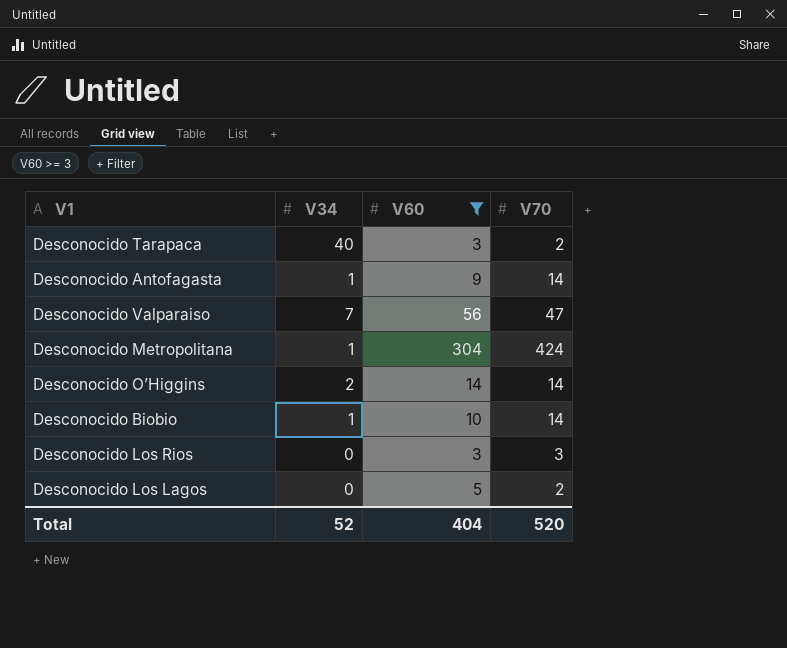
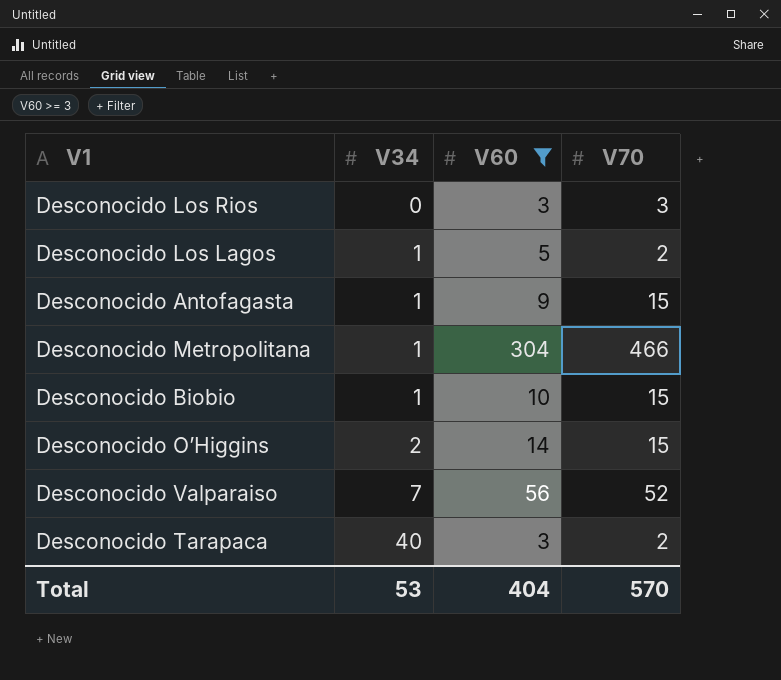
row order: none -> V34 ascending
Desconocido Los Lagos | V34: 0 -> 1
Desconocido Antofagasta | V70: 14 -> 15
Desconocido Metropolitana | V70: 424 -> 466
Desconocido Biobio | V70: 14 -> 15
Desconocido O’Higgins | V70: 14 -> 15
Desconocido Valparaiso | V70: 47 -> 52
Total | V34: 52 -> 53
Total | V70: 520 -> 570

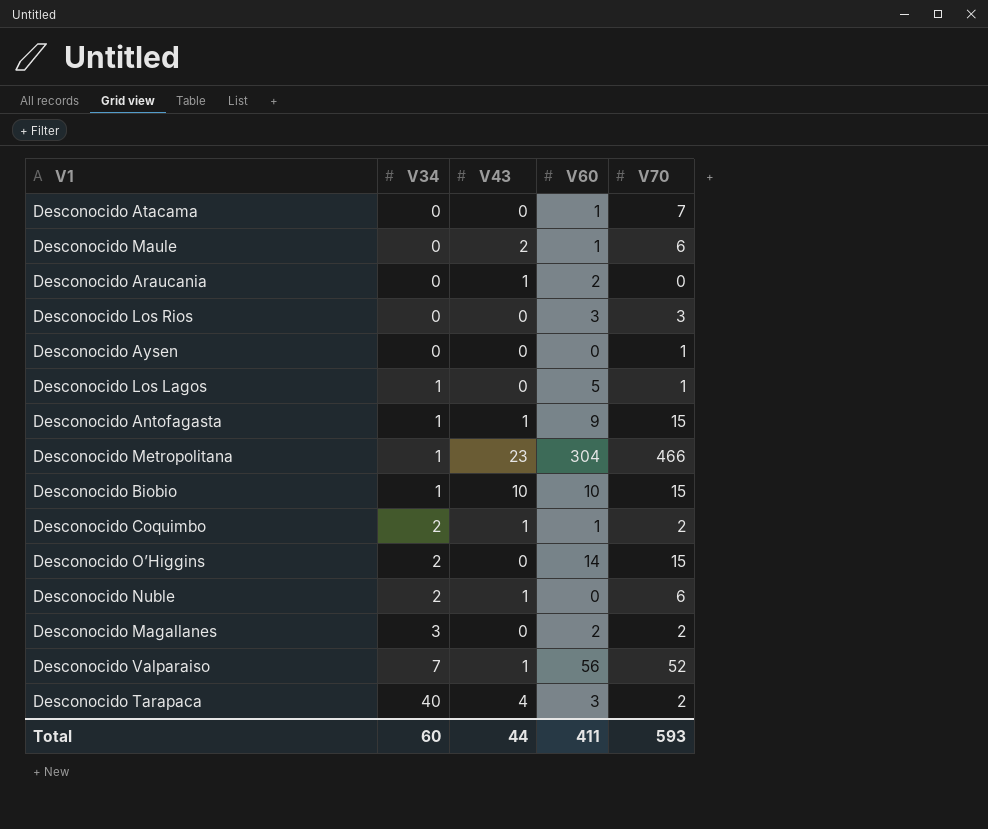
filter: V60 >= 3 -> none
column V43 | position: none -> 3
Desconocido Los Lagos | V70: 2 -> 1
Total | V34: 53 -> 60
Total | V60: 404 -> 411
Total | V70: 570 -> 593

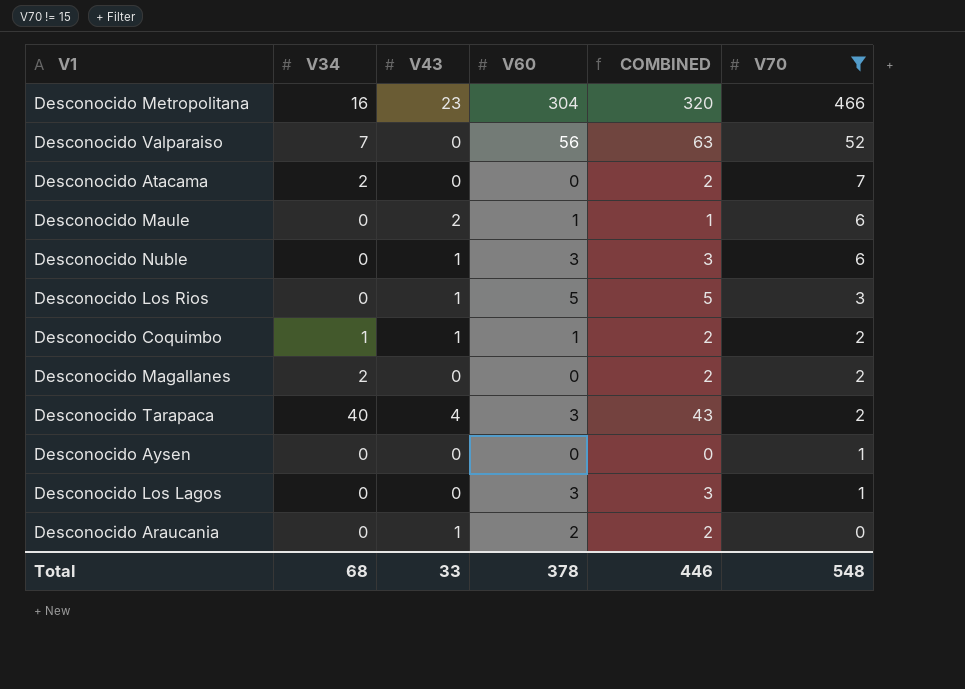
filter: none -> V70 != 15
row order: V34 ascending -> V70 descending
column COMBINED | formula: none -> [V34] + [V60]
Desconocido Metropolitana | V34: 1 -> 16
Desconocido Valparaiso | V43: 1 -> 0
Desconocido Atacama | V34: 0 -> 2
Desconocido Atacama | V60: 1 -> 0
Desconocido Nuble | V34: 2 -> 0
Desconocido Nuble | V60: 0 -> 3
Desconocido Los Rios | V43: 0 -> 1
Desconocido Los Rios | V60: 3 -> 5
Desconocido Coquimbo | V34: 2 -> 1
Desconocido Magallanes | V34: 3 -> 2
Desconocido Magallanes | V60: 2 -> 0
Desconocido Los Lagos | V34: 1 -> 0
Desconocido Los Lagos | V60: 5 -> 3
Total | V34: 60 -> 68
Total | V43: 44 -> 33
Total | V60: 411 -> 378
Total | V70: 593 -> 548

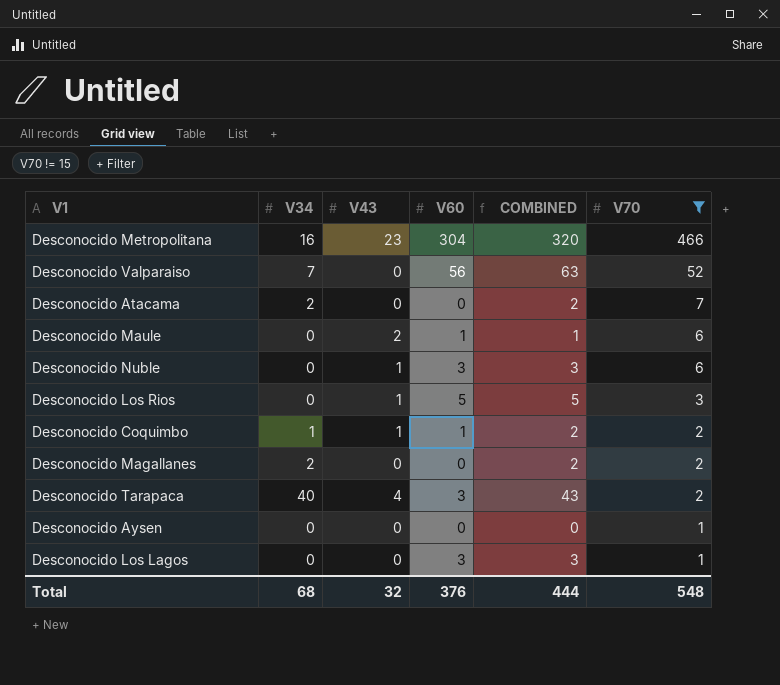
row Desconocido Araucania: 0 | 1 | 2 | 2 | 0 -> none
Total | V43: 33 -> 32
Total | V60: 378 -> 376
Total | COMBINED: 446 -> 444

